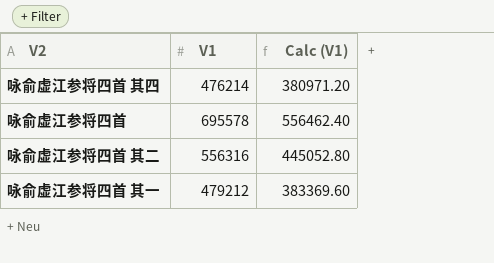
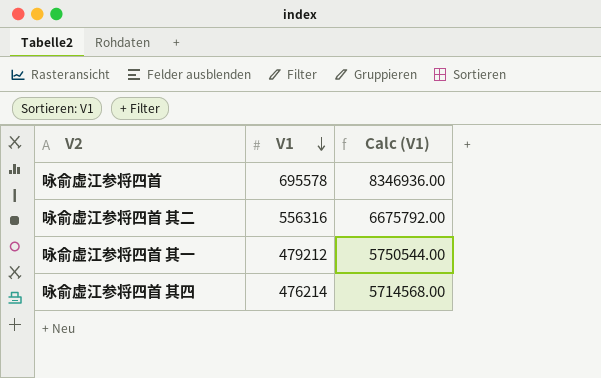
row order: none -> V1 descending
column Calc (V1) | formula: [V1] * 0.8 -> [V1] * 12

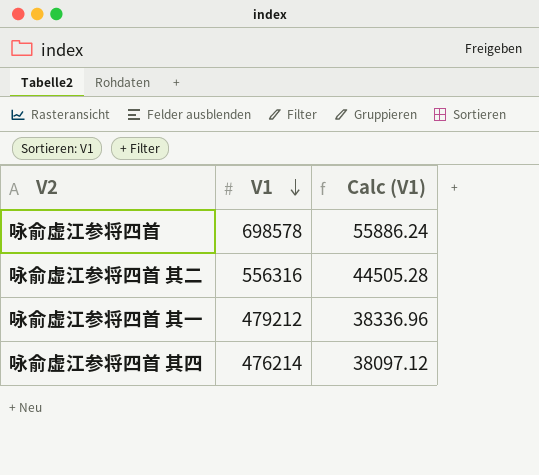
column Calc (V1) | formula: [V1] * 12 -> [V1] * 0.08
咏俞虚江参将四首 | V1: 695578 -> 698578

